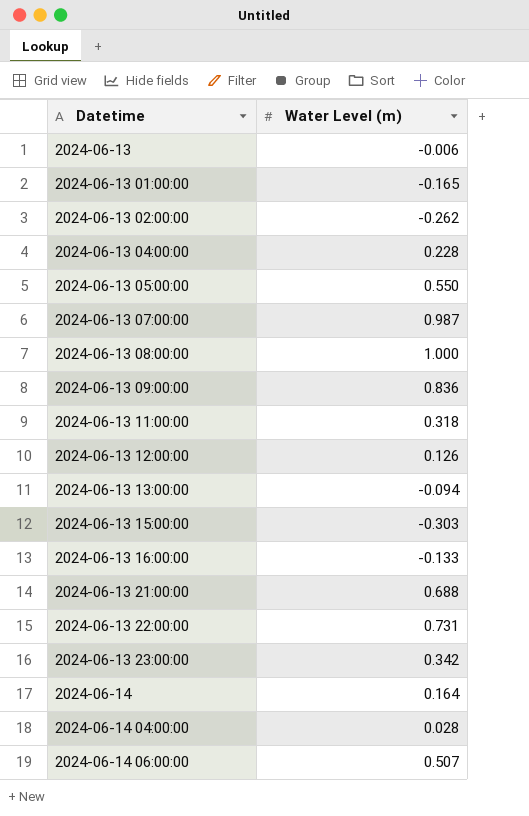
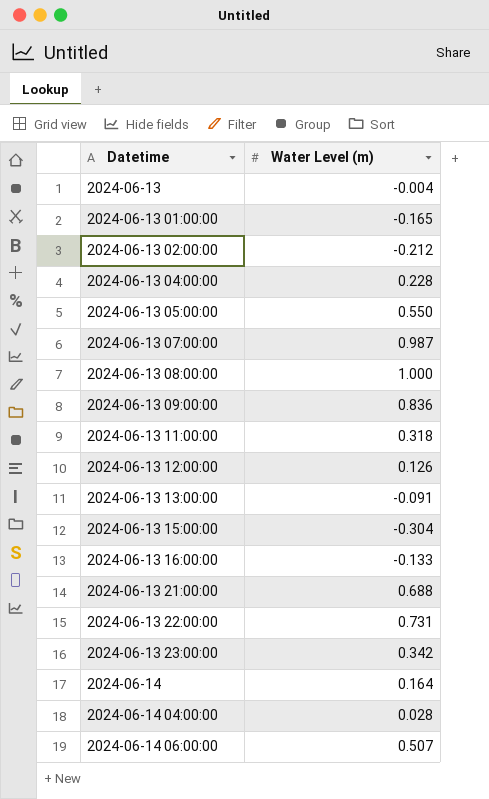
2024-06-13 | Water Level (m): -0.006 -> -0.004
2024-06-13 02:00:00 | Water Level (m): -0.262 -> -0.212
2024-06-13 13:00:00 | Water Level (m): -0.094 -> -0.091
2024-06-13 15:00:00 | Water Level (m): -0.303 -> -0.304

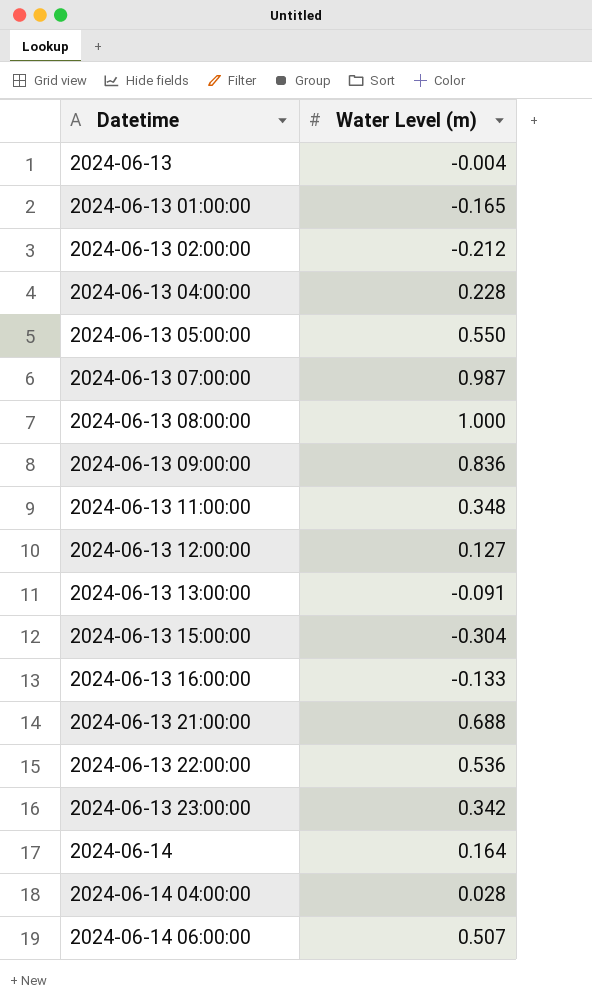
2024-06-13 11:00:00 | Water Level (m): 0.318 -> 0.348
2024-06-13 12:00:00 | Water Level (m): 0.126 -> 0.127
2024-06-13 22:00:00 | Water Level (m): 0.731 -> 0.536

